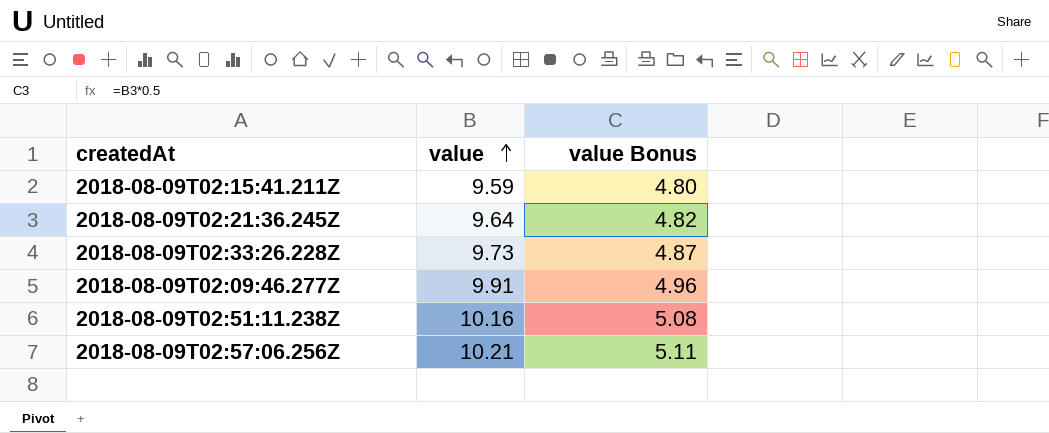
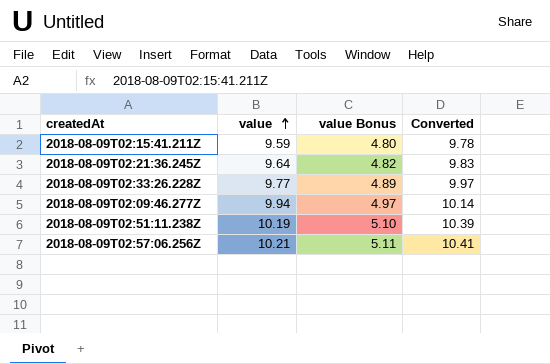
column Converted | formula: none -> [value] * 1.02
2018-08-09T02:33:26.228Z | value: 9.73 -> 9.77
2018-08-09T02:33:26.228Z | value Bonus: 4.87 -> 4.89
2018-08-09T02:09:46.277Z | value: 9.91 -> 9.94
2018-08-09T02:09:46.277Z | value Bonus: 4.96 -> 4.97
2018-08-09T02:51:11.238Z | value: 10.16 -> 10.19
2018-08-09T02:51:11.238Z | value Bonus: 5.08 -> 5.10

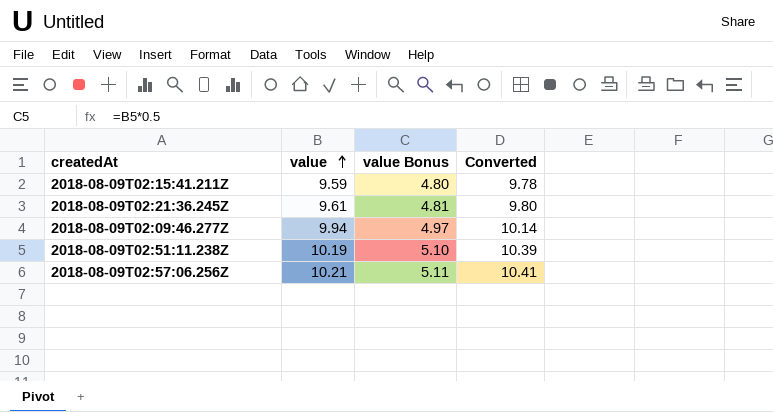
row 2018-08-09T02:33:26.228Z: 9.77 | 4.89 | 9.97 -> none
2018-08-09T02:21:36.245Z | value: 9.64 -> 9.61
2018-08-09T02:21:36.245Z | value Bonus: 4.82 -> 4.81
2018-08-09T02:21:36.245Z | Converted: 9.83 -> 9.80

